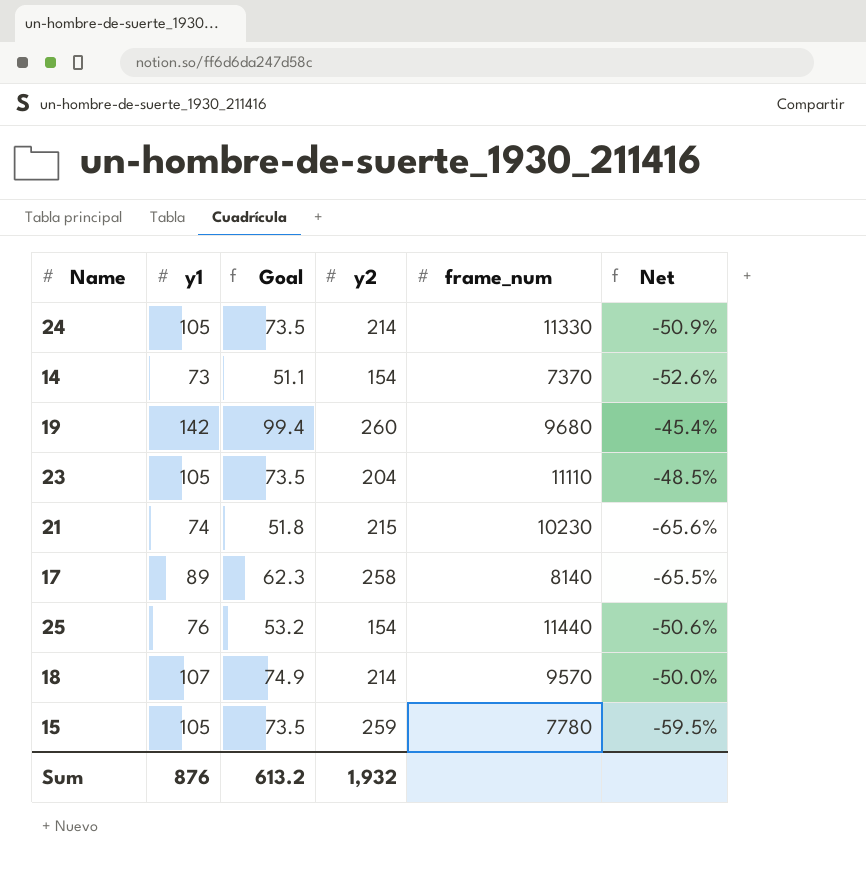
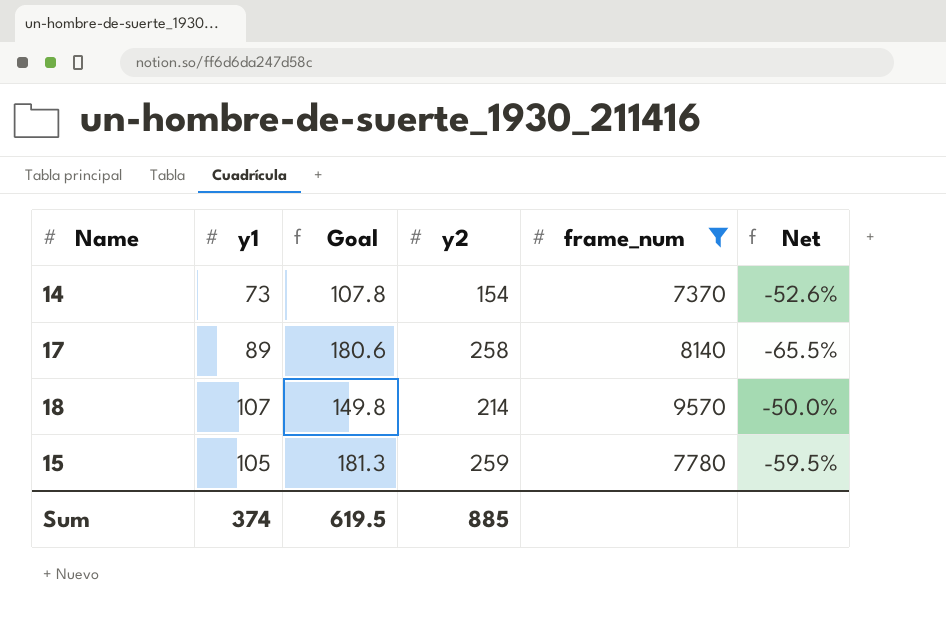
filter: none -> frame_num <= 9570
column Goal | formula: [y1] * 0.7 -> [y2] * 0.7
Sum | y1: 876 -> 374
Sum | Goal: 613.2 -> 619.5
Sum | y2: 1,932 -> 885

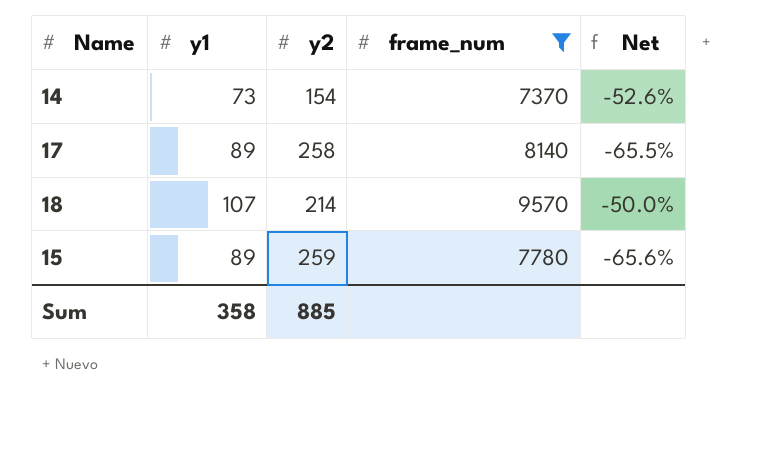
column Goal | formula: [y2] * 0.7 -> none
15 | y1: 105 -> 89
15 | Net: -59.5% -> -65.6%
Sum | y1: 374 -> 358

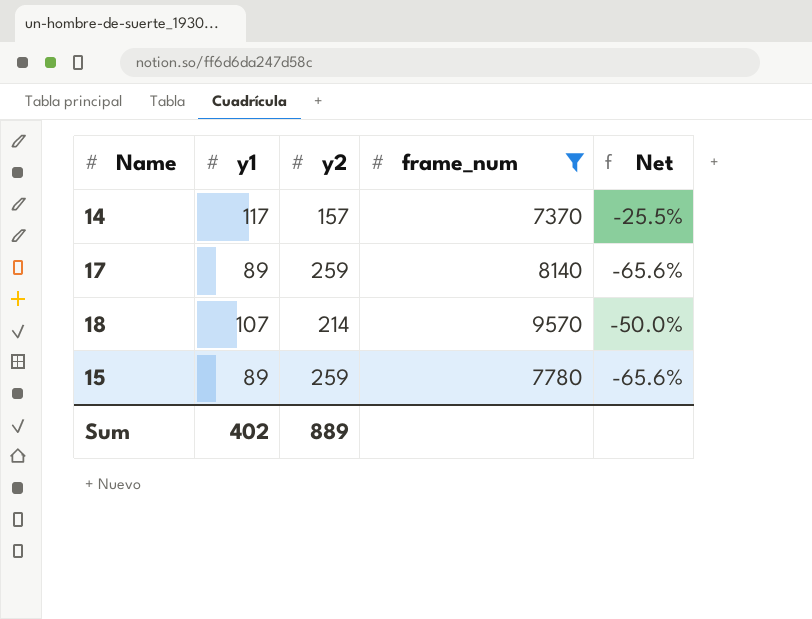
14 | y1: 73 -> 117
14 | y2: 154 -> 157
14 | Net: -52.6% -> -25.5%
17 | y2: 258 -> 259
17 | Net: -65.5% -> -65.6%
Sum | y1: 358 -> 402
Sum | y2: 885 -> 889

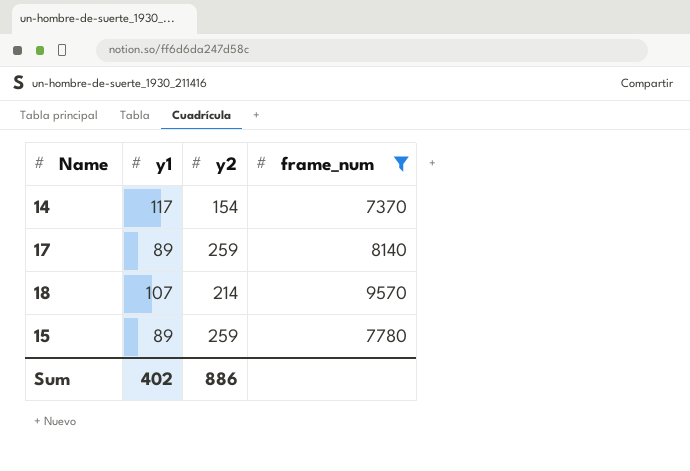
column Net | formula: ([y1] - [y2]) / [y2] -> none
14 | y2: 157 -> 154
Sum | y2: 889 -> 886

